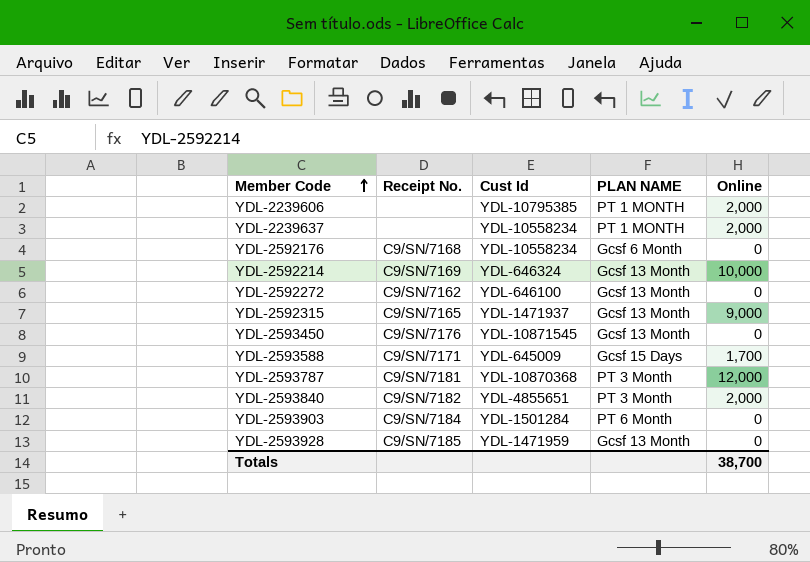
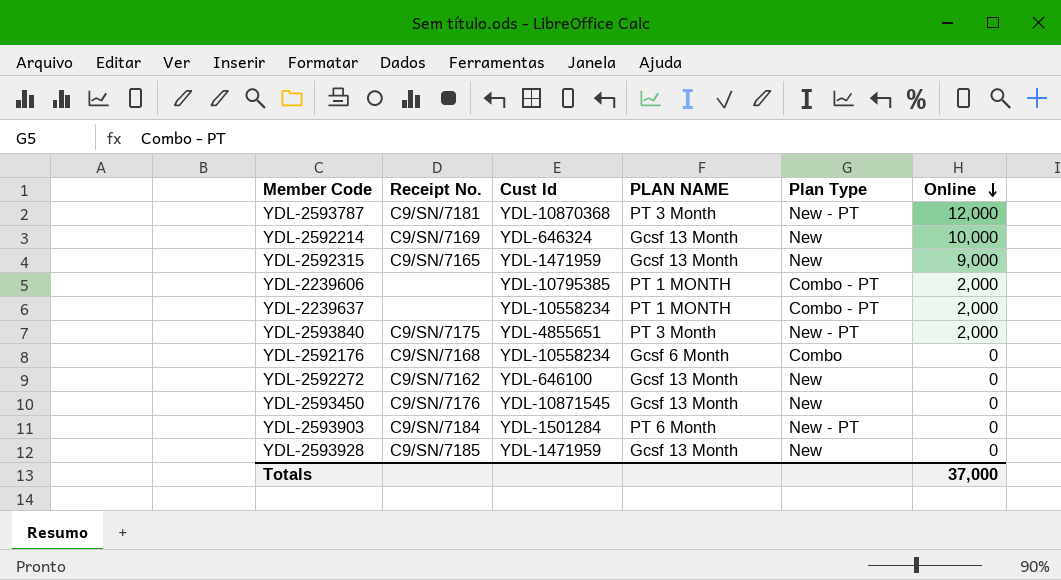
row order: Member Code ascending -> Online descending
column Plan Type | position: none -> 5
row YDL-2593588: C9/SN/7171 | YDL-645009 | Gcsf 15 Days | 1,700 -> none
YDL-2592315 | Cust Id: YDL-1471937 -> YDL-1471959
YDL-2593840 | Receipt No.: C9/SN/7182 -> C9/SN/7175
Totals | Online: 38,700 -> 37,000

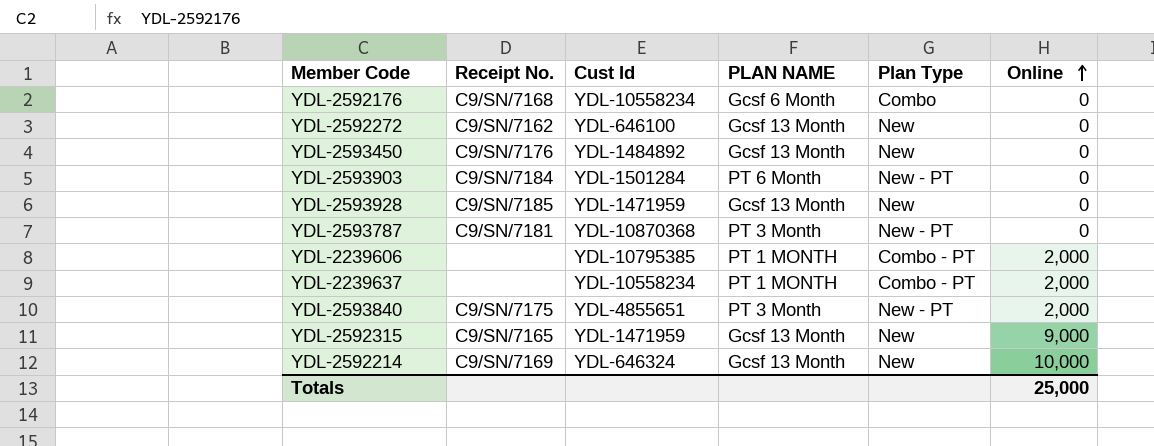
row order: Online descending -> Online ascending
YDL-2593450 | Cust Id: YDL-10871545 -> YDL-1484892
YDL-2593787 | Online: 12,000 -> 0
Totals | Online: 37,000 -> 25,000

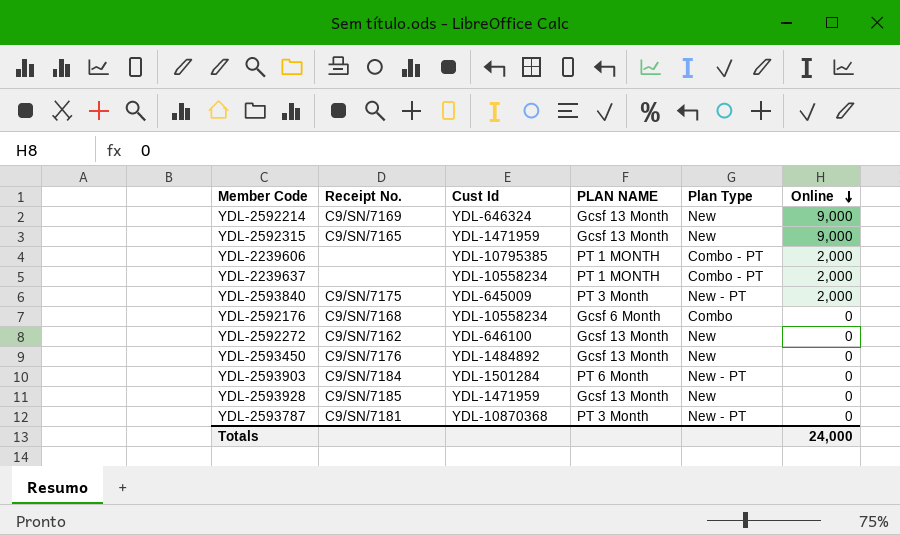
row order: Online ascending -> Online descending
YDL-2592214 | Online: 10,000 -> 9,000
YDL-2593840 | Cust Id: YDL-4855651 -> YDL-645009
Totals | Online: 25,000 -> 24,000

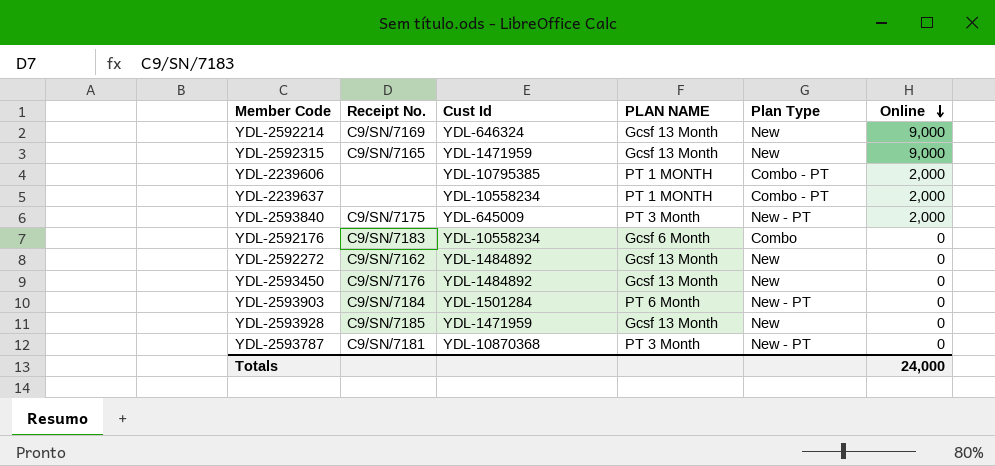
YDL-2592176 | Receipt No.: C9/SN/7168 -> C9/SN/7183
YDL-2592272 | Cust Id: YDL-646100 -> YDL-1484892

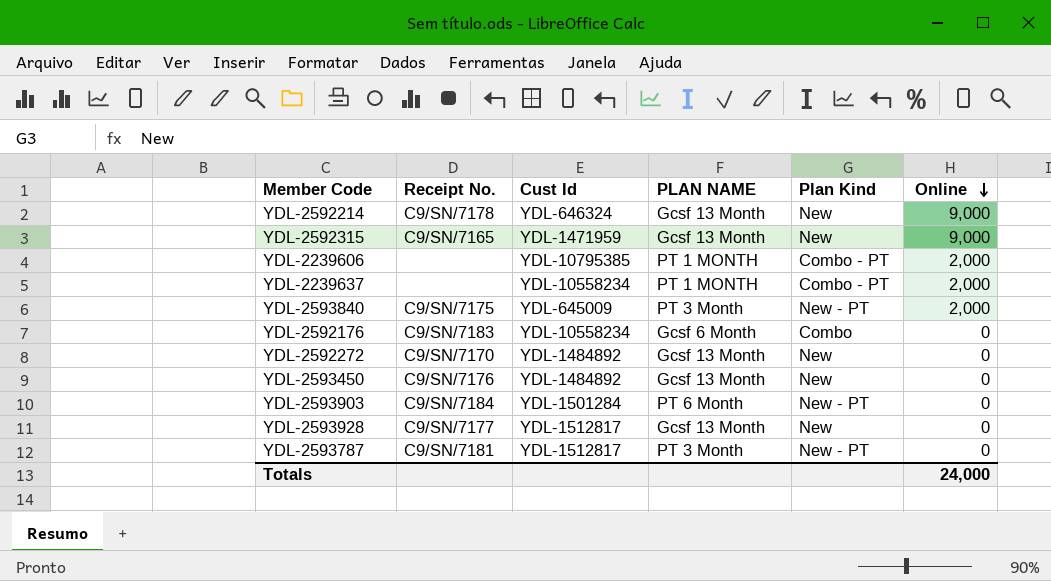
column name: Plan Type -> Plan Kind
YDL-2592214 | Receipt No.: C9/SN/7169 -> C9/SN/7178
YDL-2592272 | Receipt No.: C9/SN/7162 -> C9/SN/7170
YDL-2593928 | Receipt No.: C9/SN/7185 -> C9/SN/7177
YDL-2593928 | Cust Id: YDL-1471959 -> YDL-1512817
YDL-2593787 | Cust Id: YDL-10870368 -> YDL-1512817

